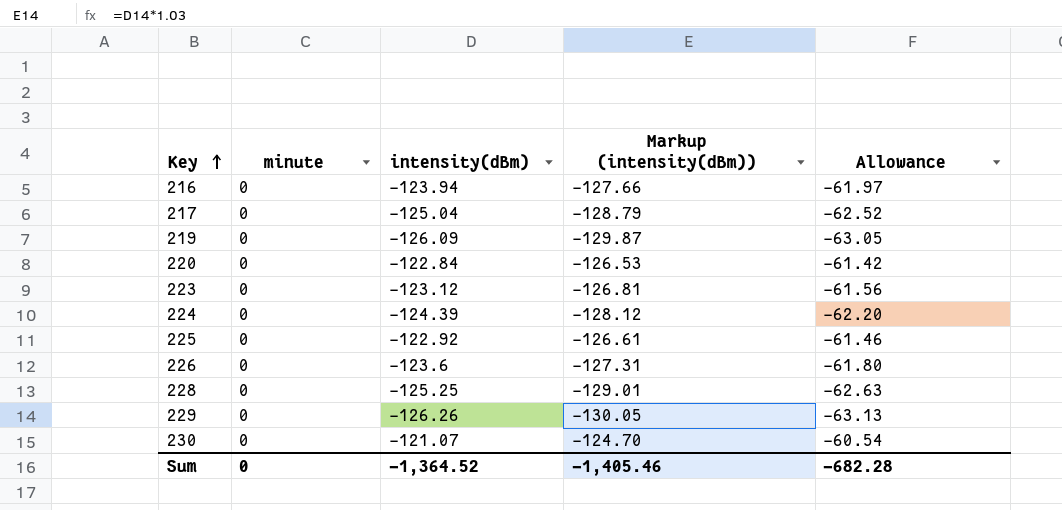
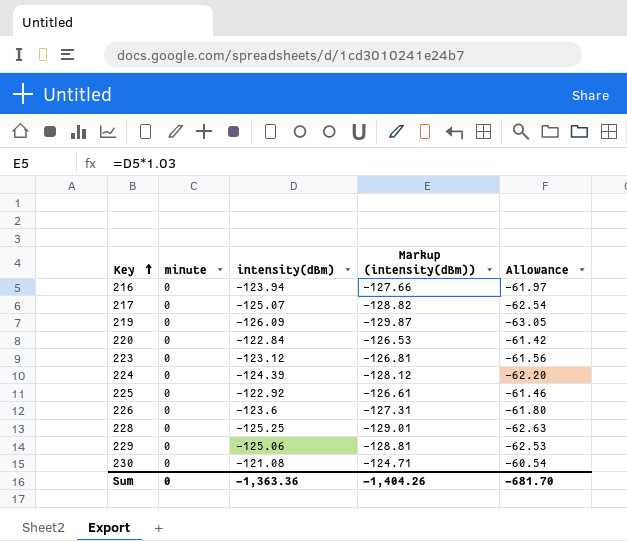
217 | intensity(dBm): -125.04 -> -125.07
217 | Markup (intensity(dBm)): -128.79 -> -128.82
217 | Allowance: -62.52 -> -62.54
229 | intensity(dBm): -126.26 -> -125.06
229 | Markup (intensity(dBm)): -130.05 -> -128.81
229 | Allowance: -63.13 -> -62.53
230 | intensity(dBm): -121.07 -> -121.08
230 | Markup (intensity(dBm)): -124.70 -> -124.71
Sum | intensity(dBm): -1,364.52 -> -1,363.36
Sum | Markup (intensity(dBm)): -1,405.46 -> -1,404.26
Sum | Allowance: -682.28 -> -681.70

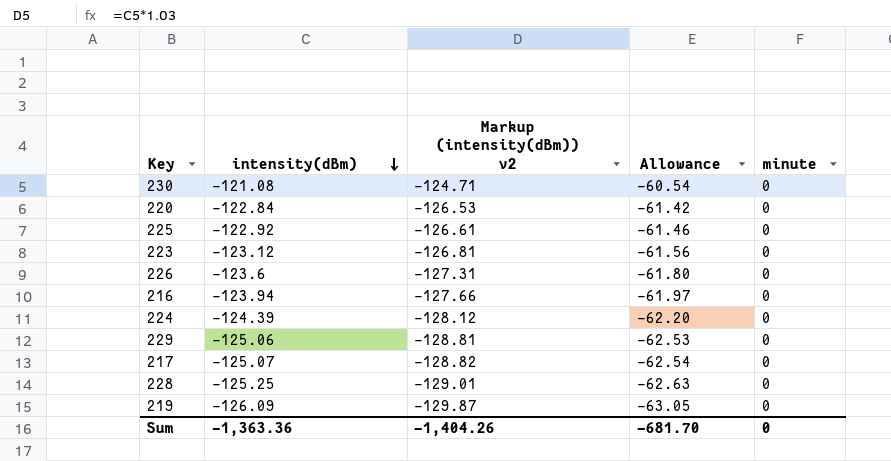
row order: Key ascending -> intensity(dBm) descending
column name: Markup (intensity(dBm)) -> Markup (intensity(dBm)) v2
column minute | position: 2 -> 5

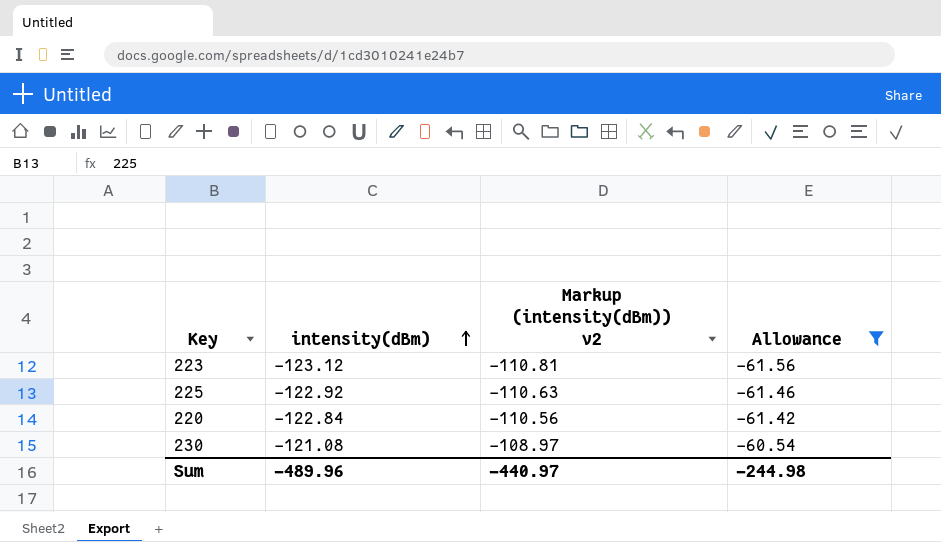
filter: none -> Allowance >= -61.56
row order: intensity(dBm) descending -> intensity(dBm) ascending
column minute | position: 5 -> none
column Markup (intensity(dBm)) v2 | formula: [intensity(dBm)] * 1.03 -> [intensity(dBm)] * 0.9
Sum | intensity(dBm): -1,363.36 -> -489.96
Sum | Markup (intensity(dBm)) v2: -1,404.26 -> -440.97
Sum | Allowance: -681.70 -> -244.98

